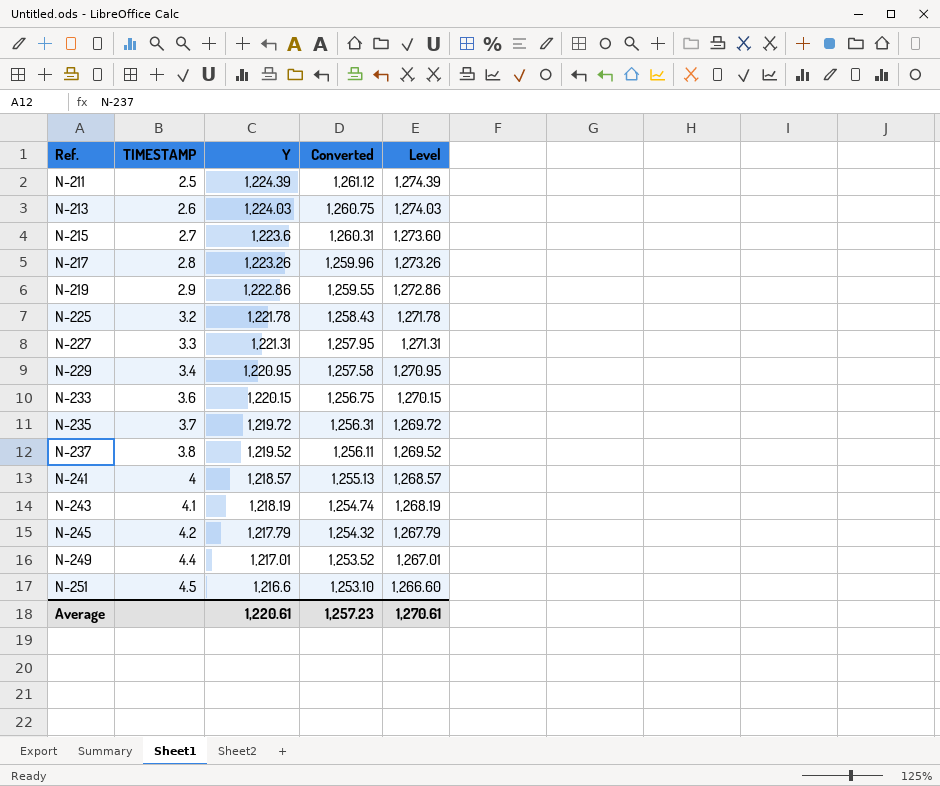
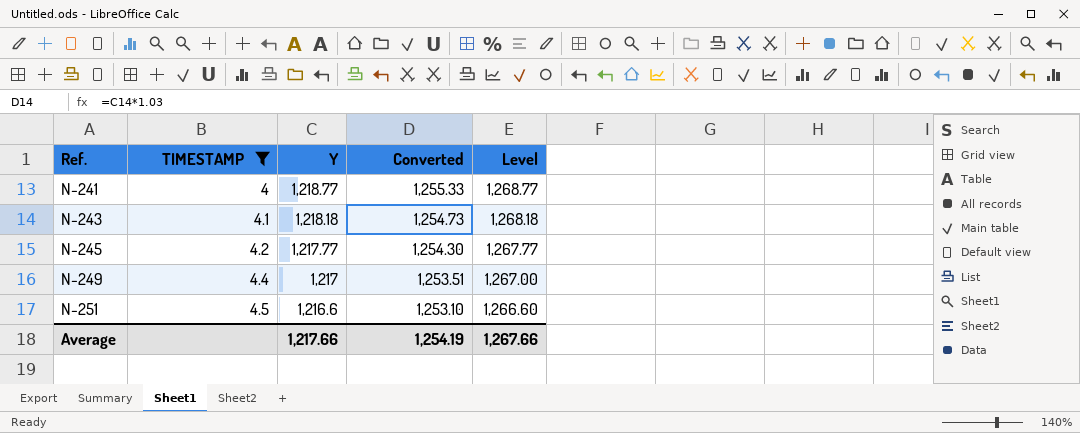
filter: none -> TIMESTAMP >= 4
N-241 | Y: 1,218.57 -> 1,218.77
N-241 | Converted: 1,255.13 -> 1,255.33
N-241 | Level: 1,268.57 -> 1,268.77
N-243 | Y: 1,218.19 -> 1,218.18
N-243 | Converted: 1,254.74 -> 1,254.73
N-243 | Level: 1,268.19 -> 1,268.18
N-245 | Y: 1,217.79 -> 1,217.77
N-245 | Converted: 1,254.32 -> 1,254.30
N-245 | Level: 1,267.79 -> 1,267.77
N-249 | Y: 1,217.01 -> 1,217
N-249 | Converted: 1,253.52 -> 1,253.51
N-249 | Level: 1,267.01 -> 1,267.00
Average | Y: 1,220.61 -> 1,217.66
Average | Converted: 1,257.23 -> 1,254.19
Average | Level: 1,270.61 -> 1,267.66

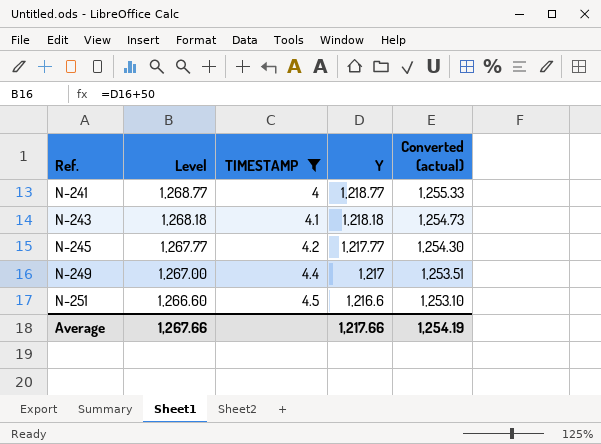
column Level | position: 5 -> 2
column name: Converted -> Converted (actual)

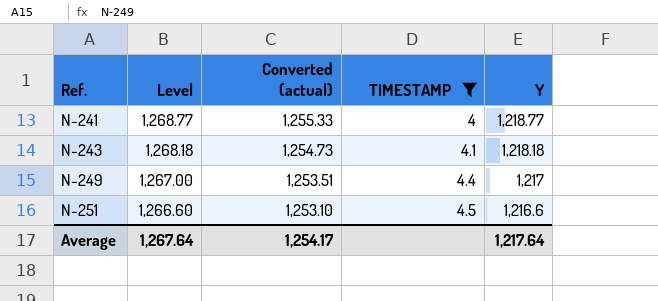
column Converted (actual) | position: 5 -> 3
row N-245: 1,267.77 | 4.2 | 1,217.77 | 1,254.30 -> none
Average | Level: 1,267.66 -> 1,267.64
Average | Converted (actual): 1,254.19 -> 1,254.17
Average | Y: 1,217.66 -> 1,217.64

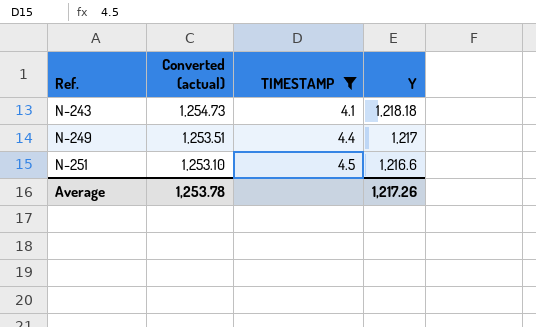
column Level | formula: [Y] + 50 -> none
row N-241: 1,268.77 | 1,255.33 | 4 | 1,218.77 -> none
Average | Converted (actual): 1,254.17 -> 1,253.78
Average | Y: 1,217.64 -> 1,217.26

